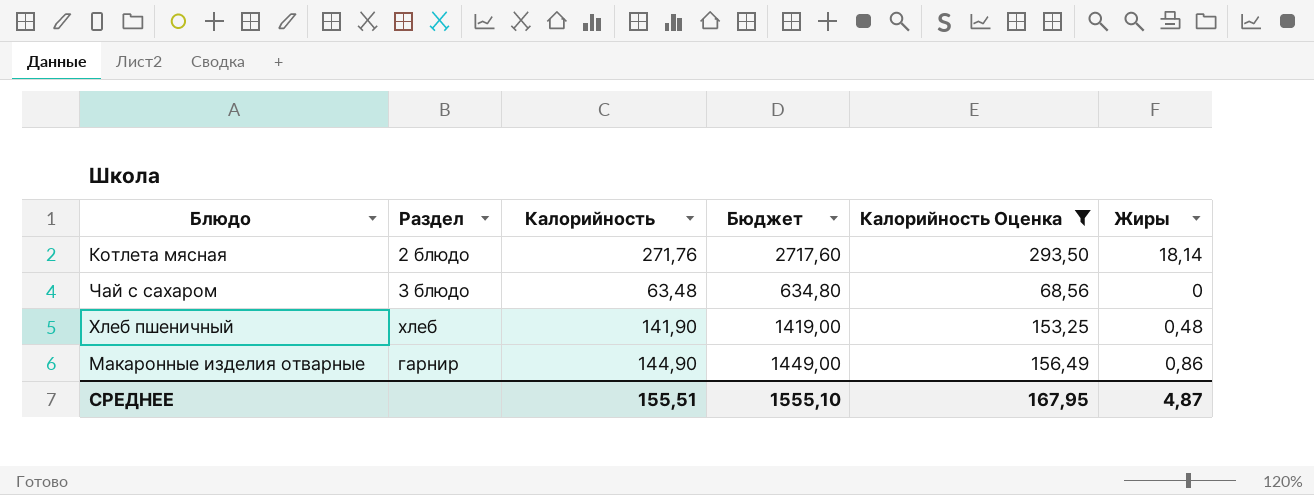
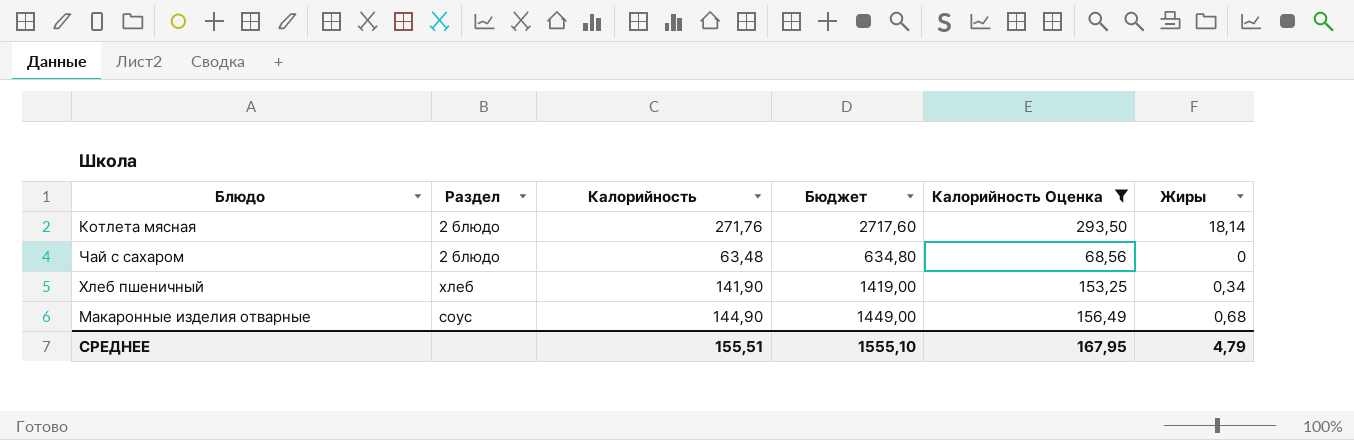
Чай с сахаром | Раздел: 3 блюдо -> 2 блюдо
Хлеб пшеничный | Жиры: 0,48 -> 0,34
Макаронные изделия отварные | Раздел: гарнир -> соус
Макаронные изделия отварные | Жиры: 0,86 -> 0,68
СРЕДНЕЕ | Жиры: 4,87 -> 4,79

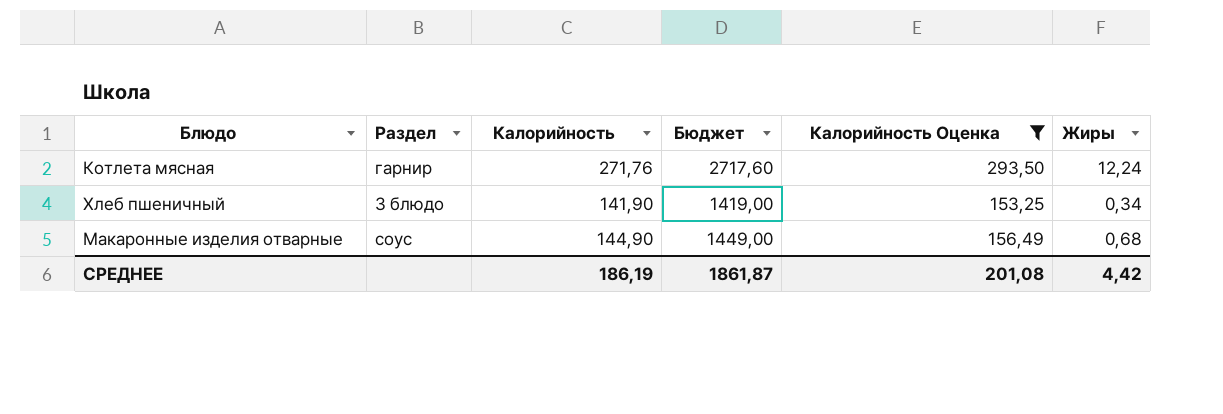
row Чай с сахаром: 2 блюдо | 63,48 | 634,80 | 68,56 | 0 -> none
Котлета мясная | Раздел: 2 блюдо -> гарнир
Котлета мясная | Жиры: 18,14 -> 12,24
Хлеб пшеничный | Раздел: хлеб -> 3 блюдо
СРЕДНЕЕ | Калорийность: 155,51 -> 186,19
СРЕДНЕЕ | Бюджет: 1555,10 -> 1861,87
СРЕДНЕЕ | Калорийность Оценка: 167,95 -> 201,08
СРЕДНЕЕ | Жиры: 4,79 -> 4,42

